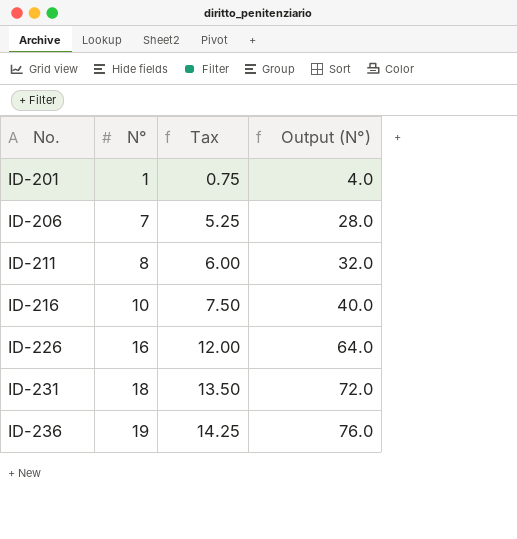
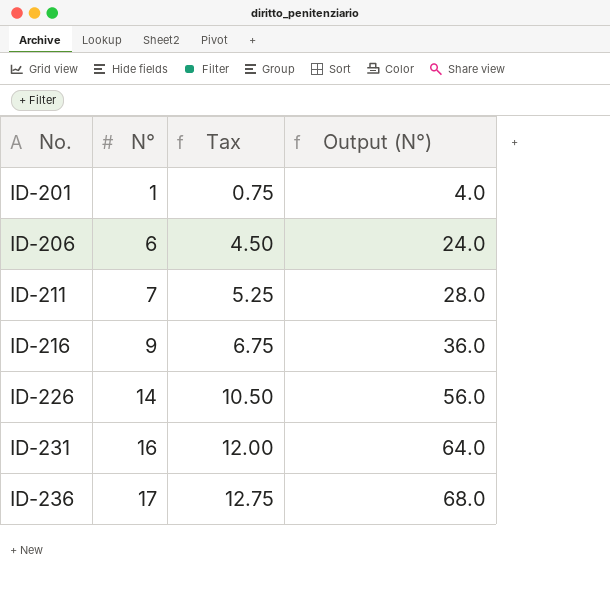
ID-206 | N°: 7 -> 6
ID-206 | Tax: 5.25 -> 4.50
ID-206 | Output (N°): 28.0 -> 24.0
ID-211 | N°: 8 -> 7
ID-211 | Tax: 6.00 -> 5.25
ID-211 | Output (N°): 32.0 -> 28.0
ID-216 | N°: 10 -> 9
ID-216 | Tax: 7.50 -> 6.75
ID-216 | Output (N°): 40.0 -> 36.0
ID-226 | N°: 16 -> 14
ID-226 | Tax: 12.00 -> 10.50
ID-226 | Output (N°): 64.0 -> 56.0
ID-231 | N°: 18 -> 16
ID-231 | Tax: 13.50 -> 12.00
ID-231 | Output (N°): 72.0 -> 64.0
ID-236 | N°: 19 -> 17
ID-236 | Tax: 14.25 -> 12.75
ID-236 | Output (N°): 76.0 -> 68.0

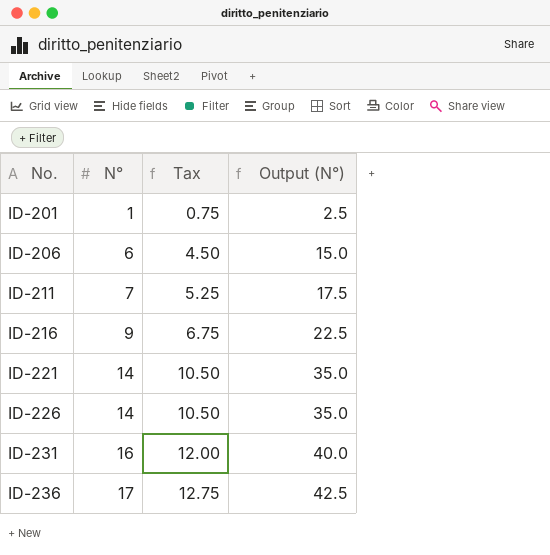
column Output (N°) | formula: [N°] * 4 -> [N°] * 2.5
row ID-221: none -> 14 | 10.50 | 35.0

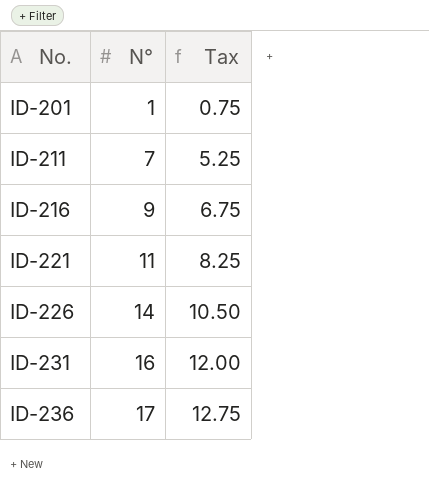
column Output (N°) | formula: [N°] * 2.5 -> none
row ID-206: 6 | 4.50 | 15.0 -> none
ID-221 | N°: 14 -> 11
ID-221 | Tax: 10.50 -> 8.25

